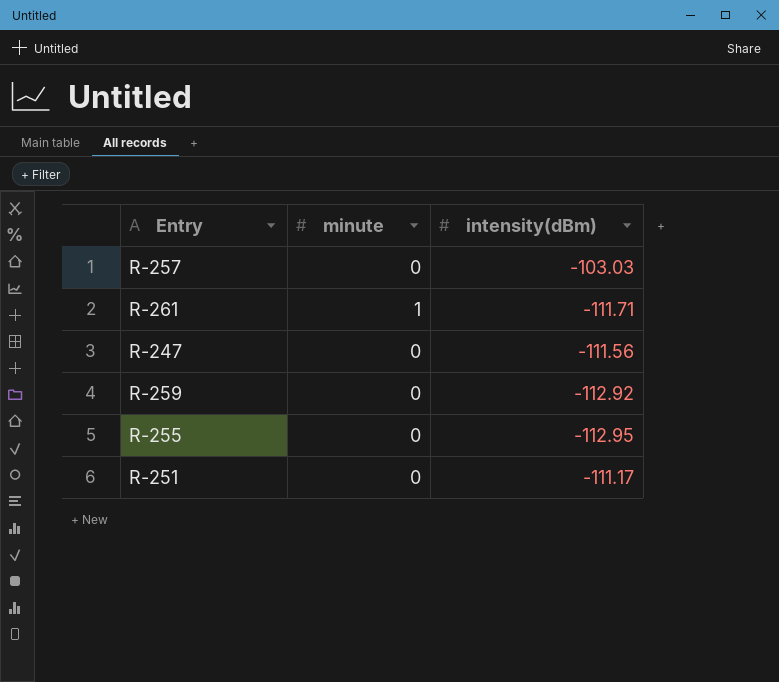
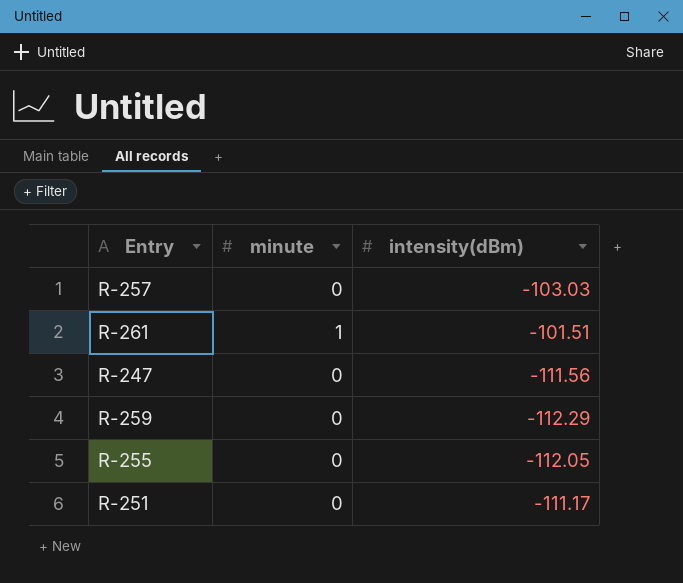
R-261 | intensity(dBm): -111.71 -> -101.51
R-259 | intensity(dBm): -112.92 -> -112.29
R-255 | intensity(dBm): -112.95 -> -112.05

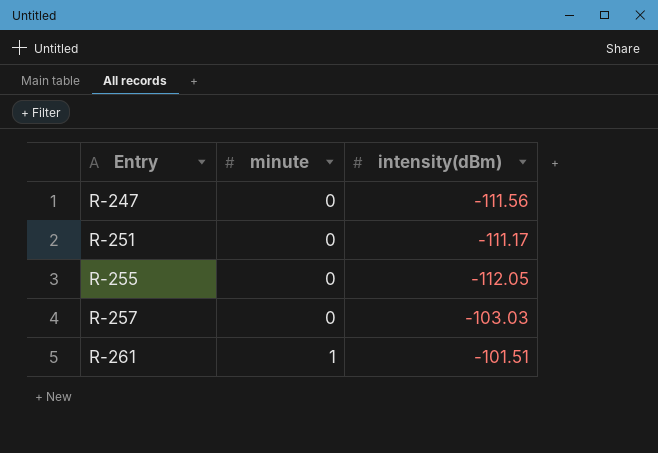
row order: none -> Entry ascending
row R-259: 0 | -112.29 -> none

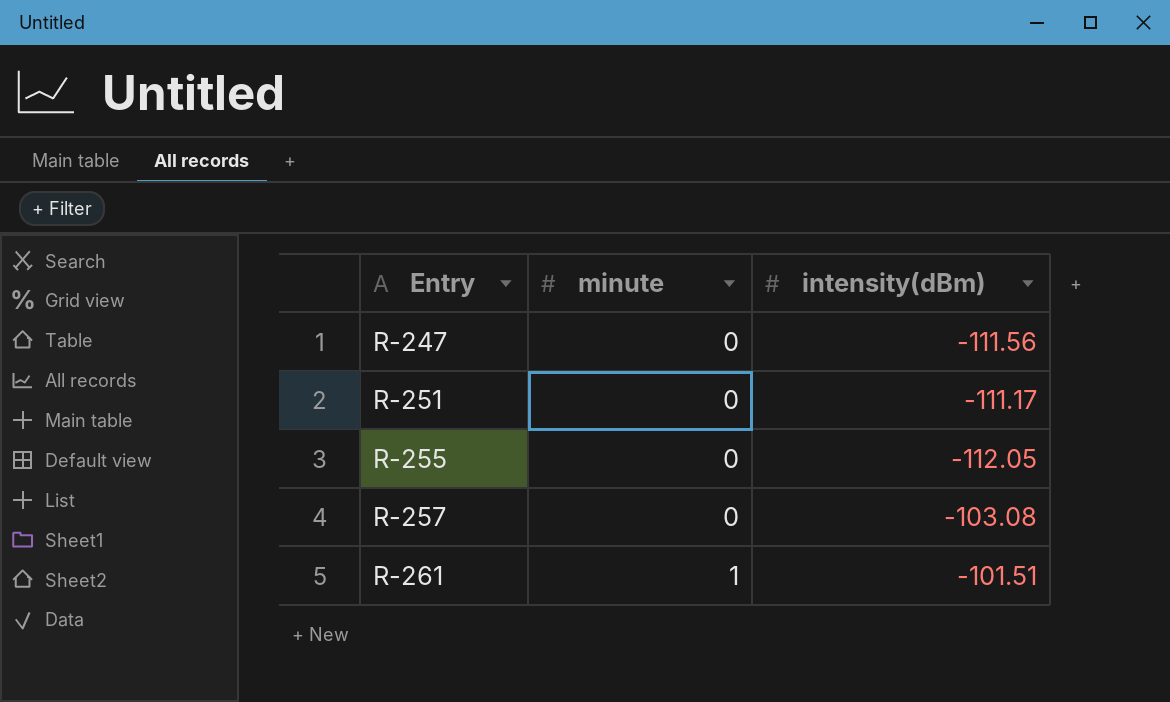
R-257 | intensity(dBm): -103.03 -> -103.08

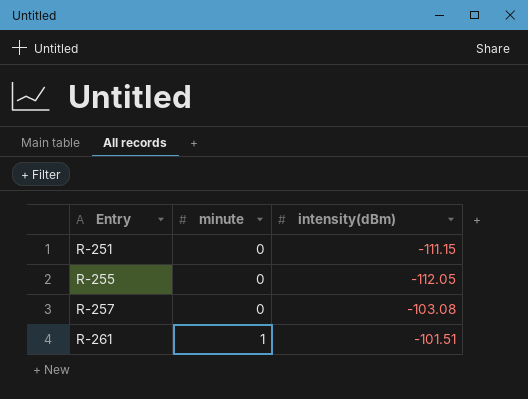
row R-247: 0 | -111.56 -> none
R-251 | intensity(dBm): -111.17 -> -111.15

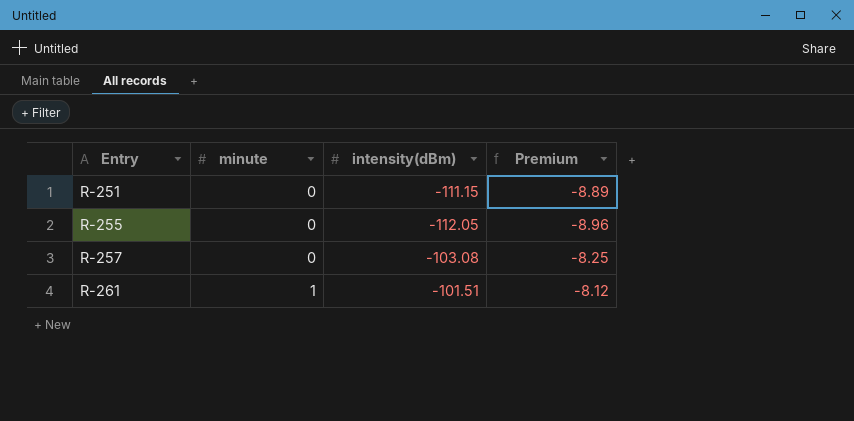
column Premium | formula: none -> [intensity(dBm)] * 0.08

